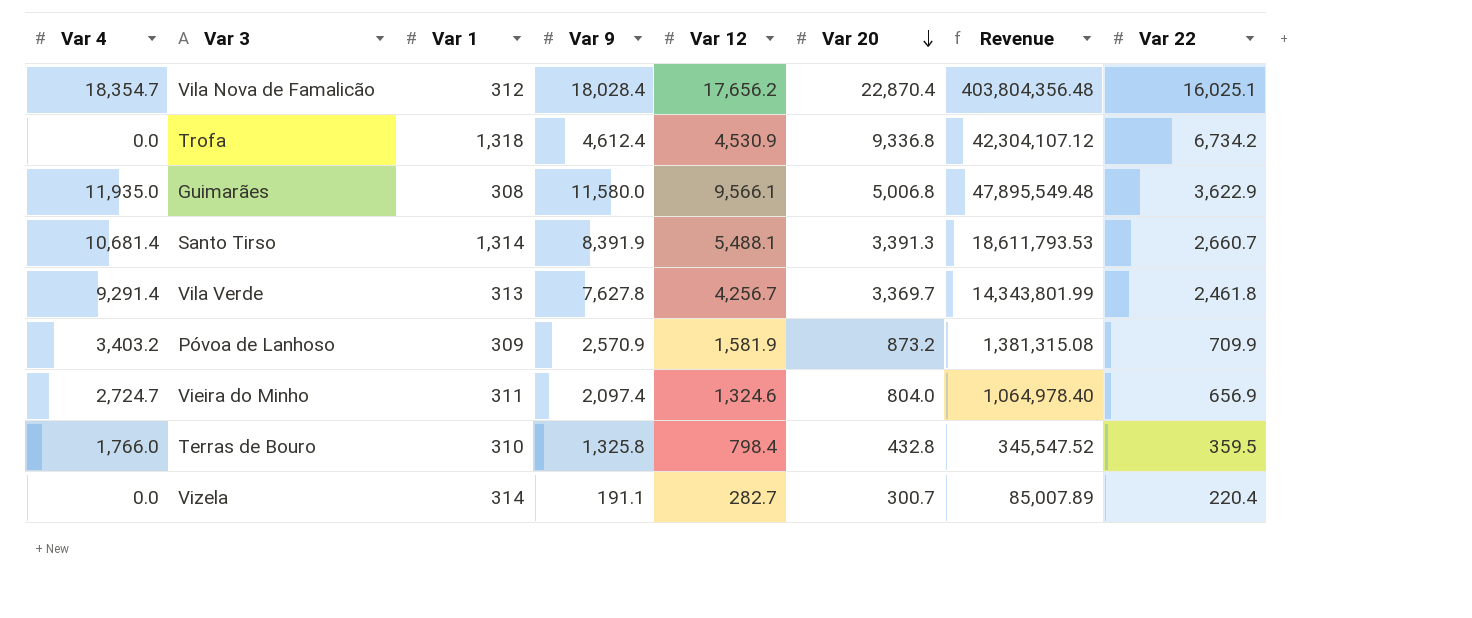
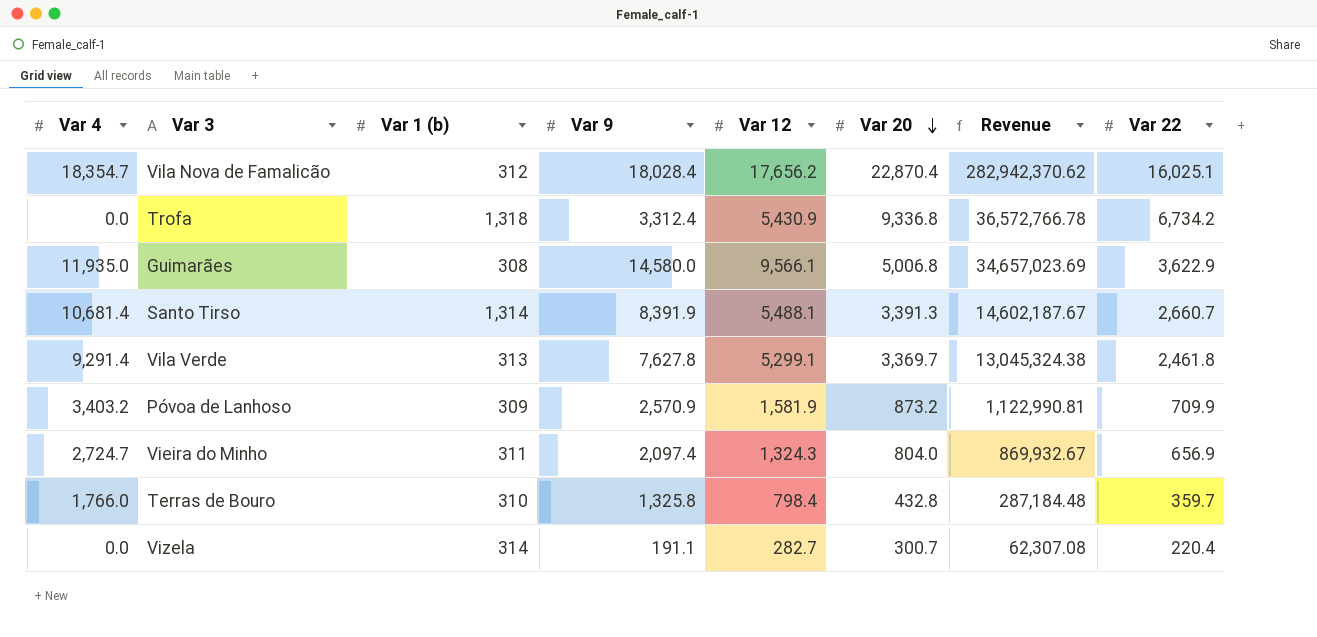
column name: Var 1 -> Var 1 (b)
column Revenue | formula: [Var 12] * [Var 20] -> [Var 12] * [Var 22]
Trofa | Var 9: 4,612.4 -> 3,312.4
Trofa | Var 12: 4,530.9 -> 5,430.9
Guimarães | Var 9: 11,580.0 -> 14,580.0
Vila Verde | Var 12: 4,256.7 -> 5,299.1
Vieira do Minho | Var 12: 1,324.6 -> 1,324.3
Terras de Bouro | Var 22: 359.5 -> 359.7

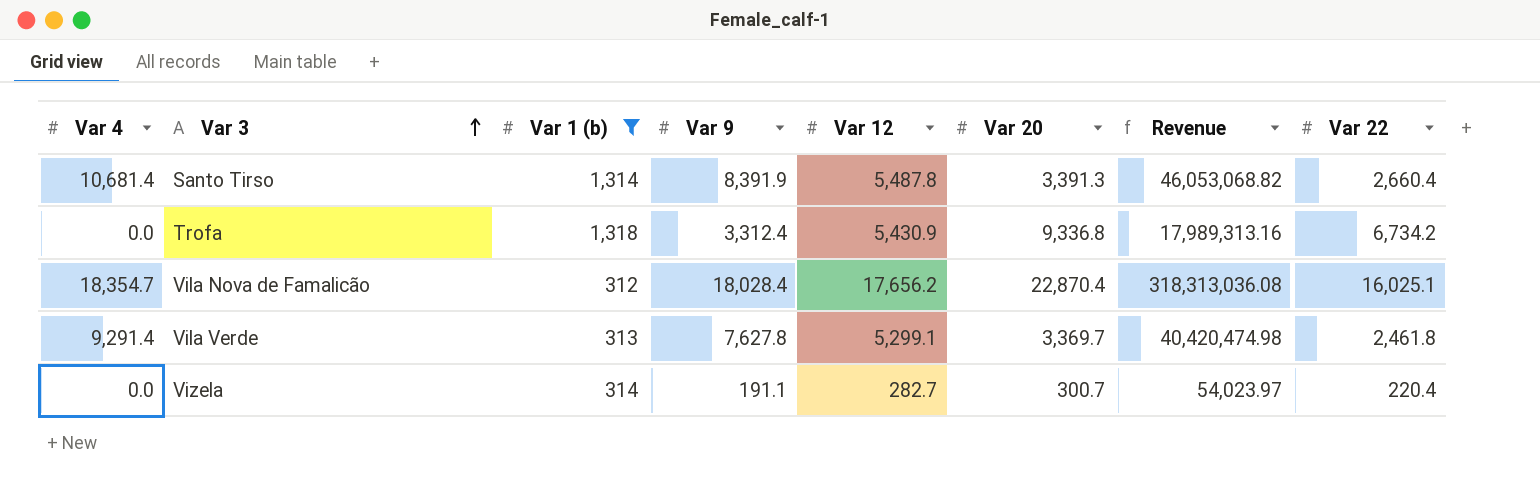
filter: none -> Var 1 (b) >= 312
row order: Var 20 descending -> Var 3 ascending
column Revenue | formula: [Var 12] * [Var 22] -> [Var 9] * [Var 12]
Santo Tirso | Var 12: 5,488.1 -> 5,487.8
Santo Tirso | Var 22: 2,660.7 -> 2,660.4

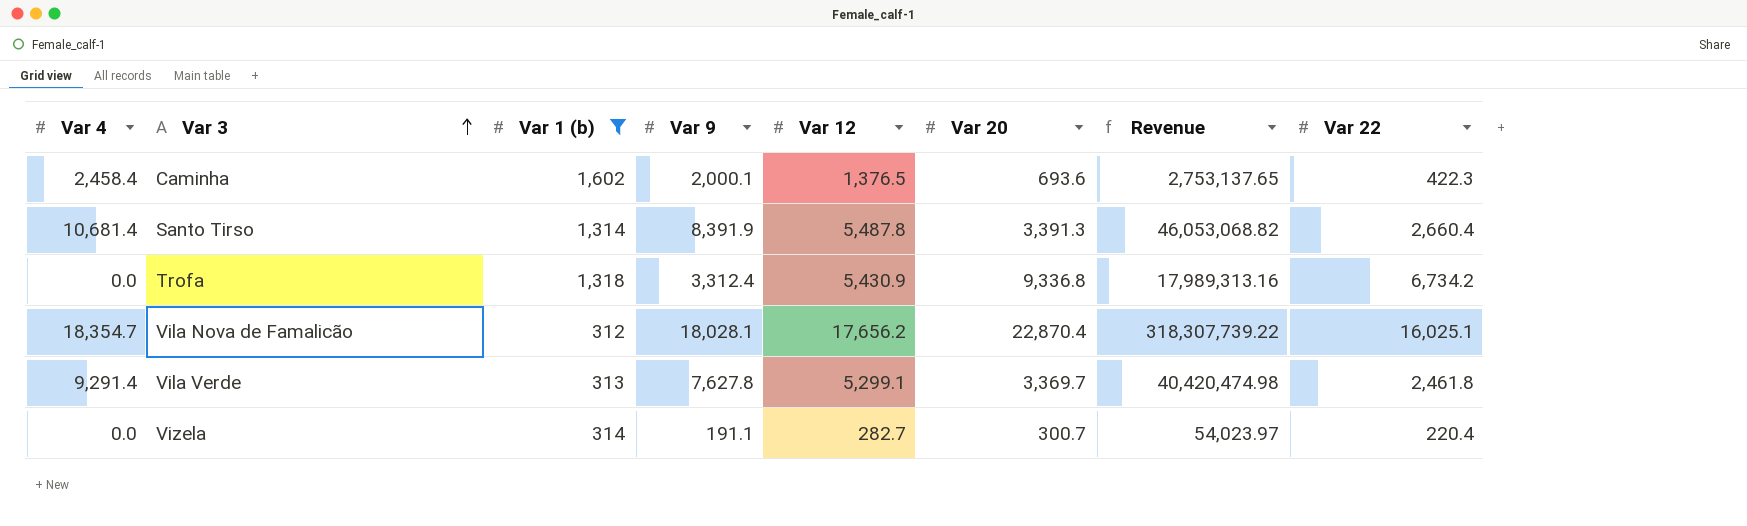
row Caminha: none -> 2,458.4 | 1,602 | 2,000.1 | 1,376.5 | 693.6 | 2,753,137.65 | 422.3
Vila Nova de Famalicão | Var 9: 18,028.4 -> 18,028.1
Vila Nova de Famalicão | Revenue: 318,313,036.08 -> 318,307,739.22

